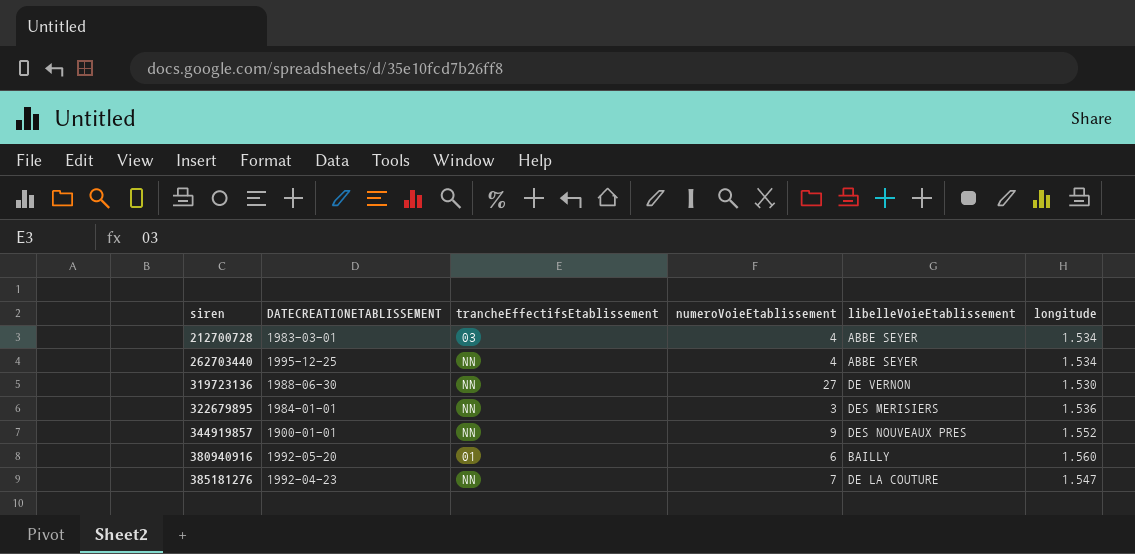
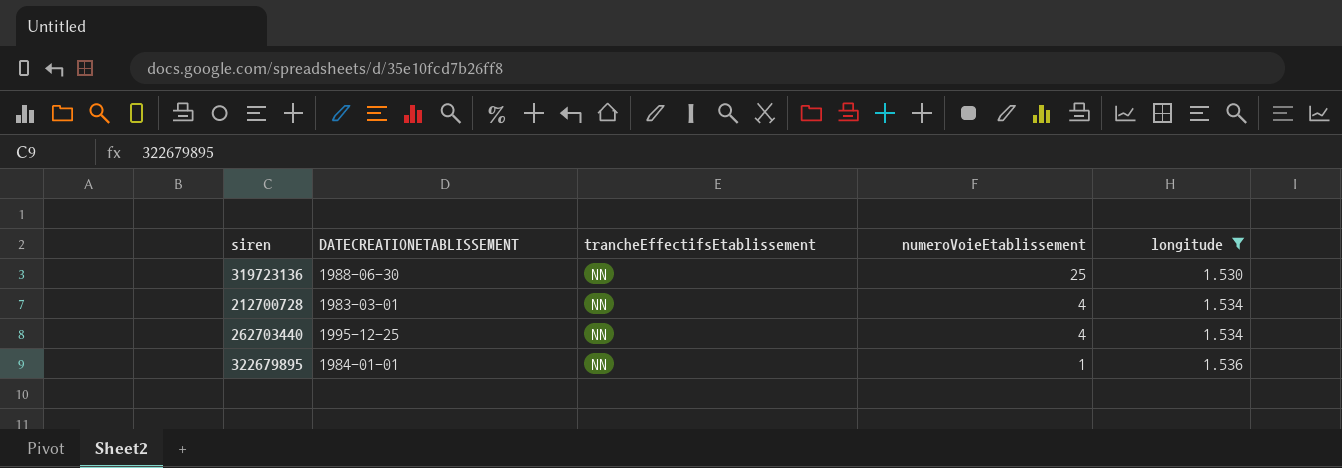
filter: none -> longitude <= 1.536
row order: siren ascending -> numeroVoieEtablissement descending
column libelleVoieEtablissement | position: 5 -> none
319723136 | numeroVoieEtablissement: 27 -> 25
212700728 | trancheEffectifsEtablissement: 03 -> NN
322679895 | numeroVoieEtablissement: 3 -> 1

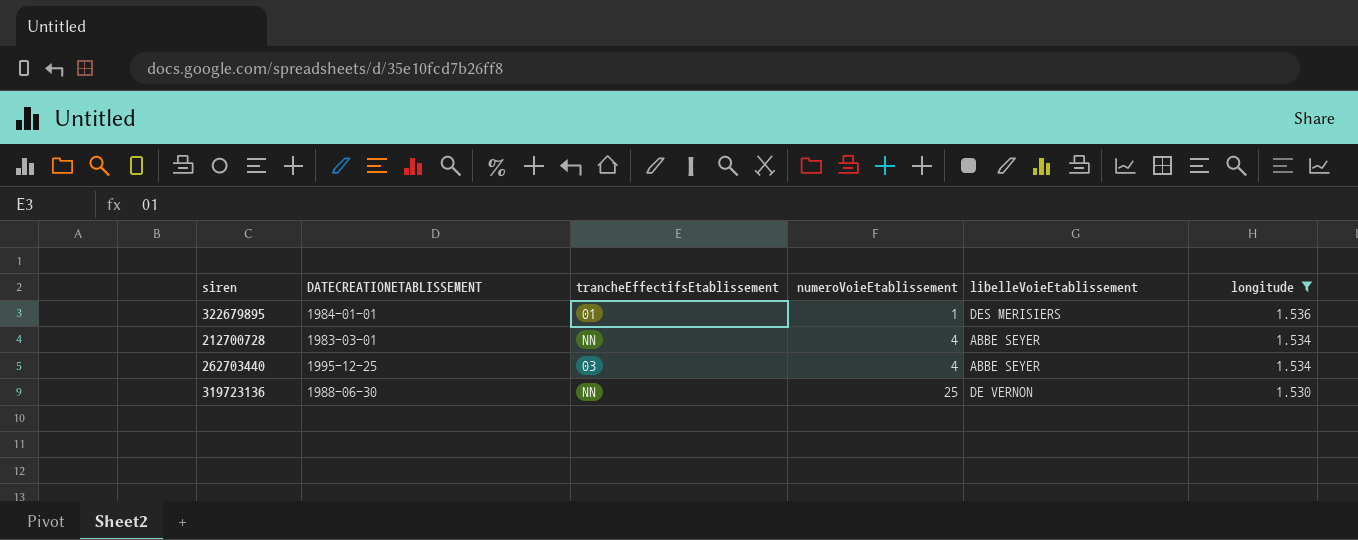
row order: numeroVoieEtablissement descending -> numeroVoieEtablissement ascending
column libelleVoieEtablissement | position: none -> 5
322679895 | trancheEffectifsEtablissement: NN -> 01
262703440 | trancheEffectifsEtablissement: NN -> 03

